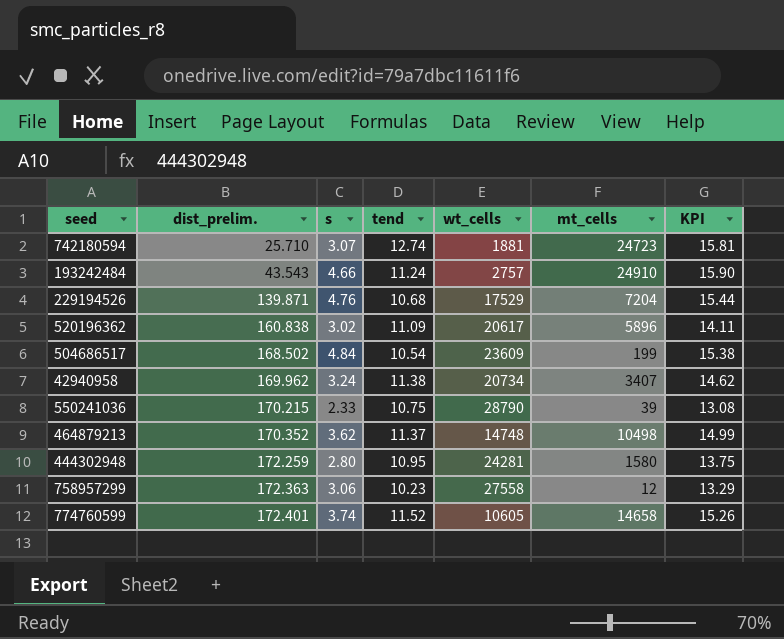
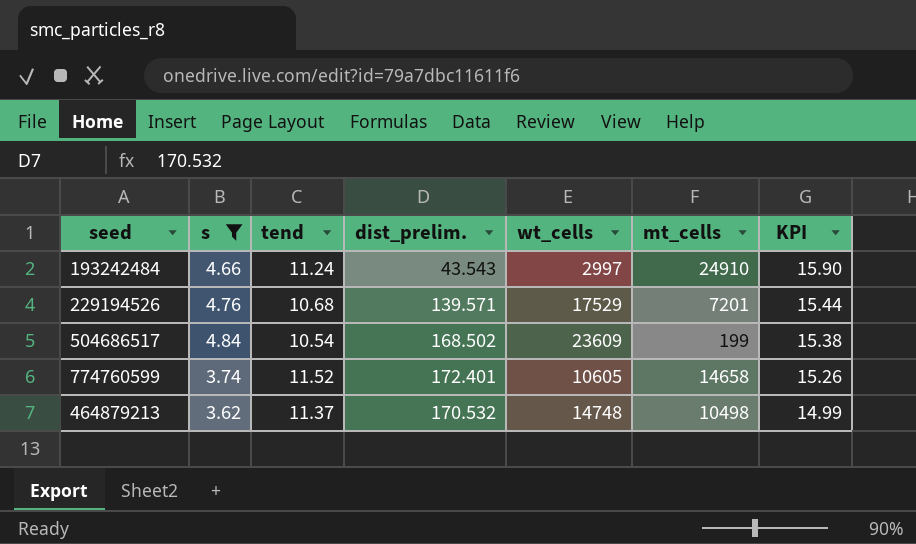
filter: none -> s >= 3.62
row order: dist_prelim. ascending -> KPI descending
column dist_prelim. | position: 2 -> 4
193242484 | wt_cells: 2757 -> 2997
229194526 | dist_prelim.: 139.871 -> 139.571
229194526 | mt_cells: 7204 -> 7201
464879213 | dist_prelim.: 170.352 -> 170.532

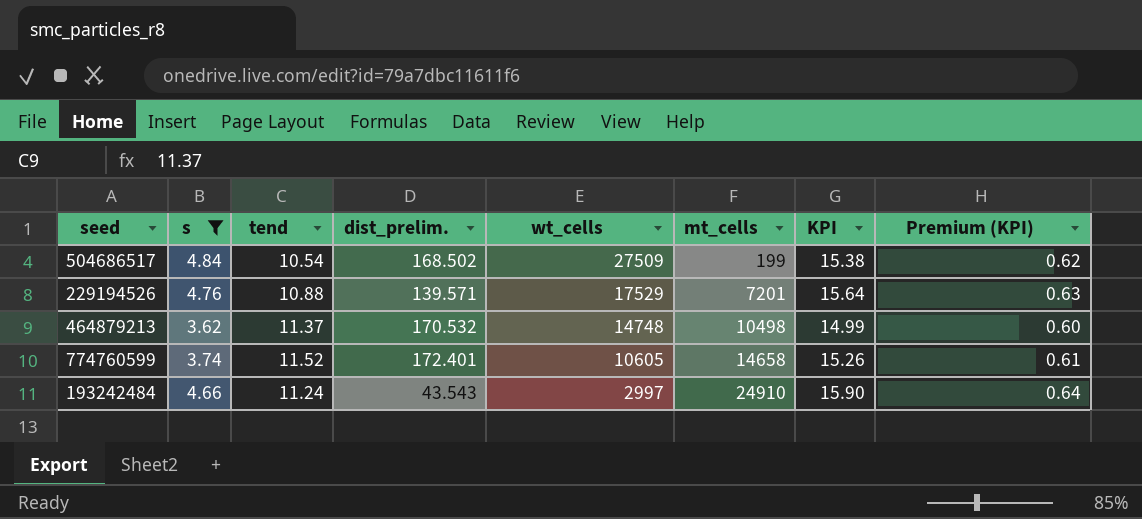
row order: KPI descending -> wt_cells descending
column Premium (KPI) | formula: none -> [KPI] * 0.04
504686517 | wt_cells: 23609 -> 27509
229194526 | tend: 10.68 -> 10.88
229194526 | KPI: 15.44 -> 15.64

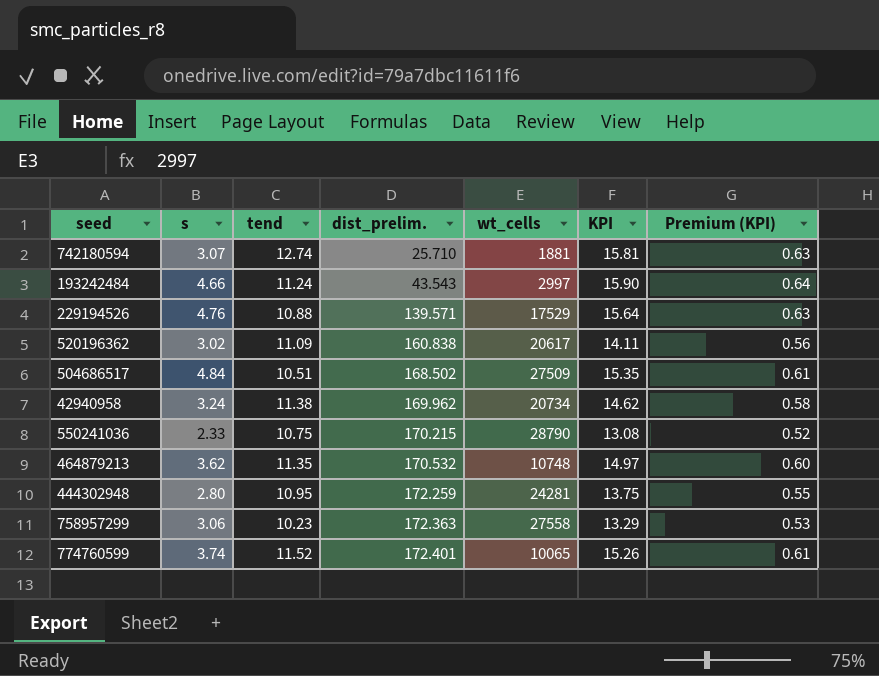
filter: s >= 3.62 -> none
row order: wt_cells descending -> dist_prelim. ascending
column mt_cells | position: 6 -> none
504686517 | tend: 10.54 -> 10.51
504686517 | KPI: 15.38 -> 15.35
504686517 | Premium (KPI): 0.62 -> 0.61
464879213 | tend: 11.37 -> 11.35
464879213 | wt_cells: 14748 -> 10748
464879213 | KPI: 14.99 -> 14.97
774760599 | wt_cells: 10605 -> 10065

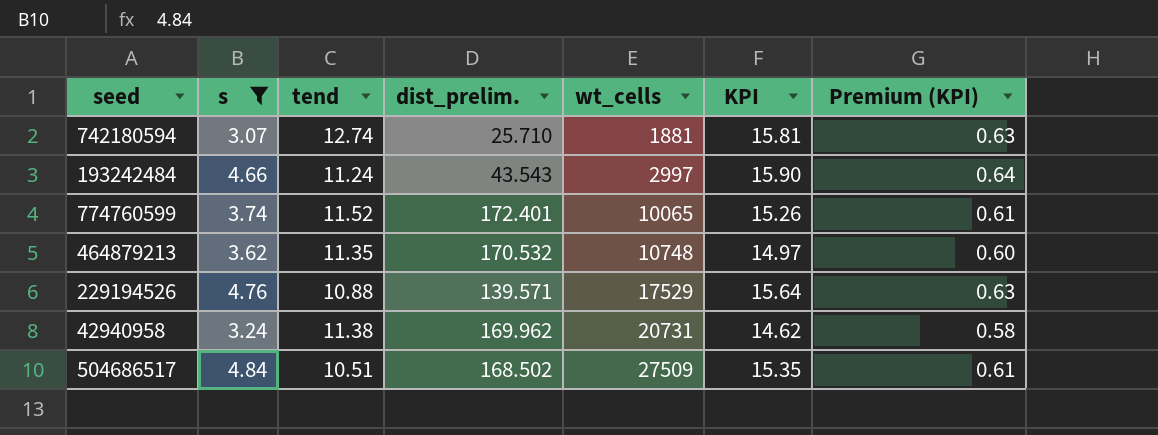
filter: none -> s >= 3.07
row order: dist_prelim. ascending -> wt_cells ascending
42940958 | wt_cells: 20734 -> 20731

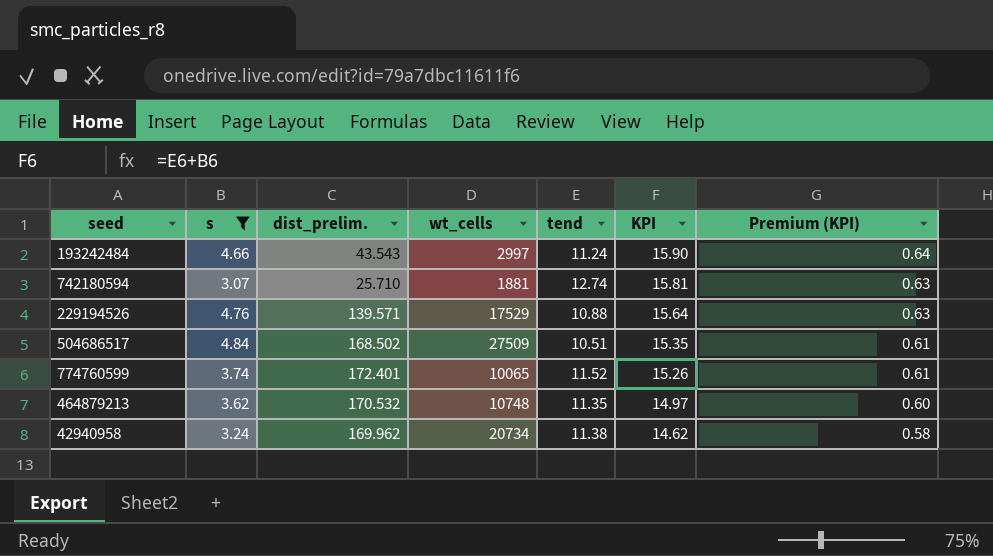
row order: wt_cells ascending -> KPI descending
column tend | position: 3 -> 5
42940958 | wt_cells: 20731 -> 20734

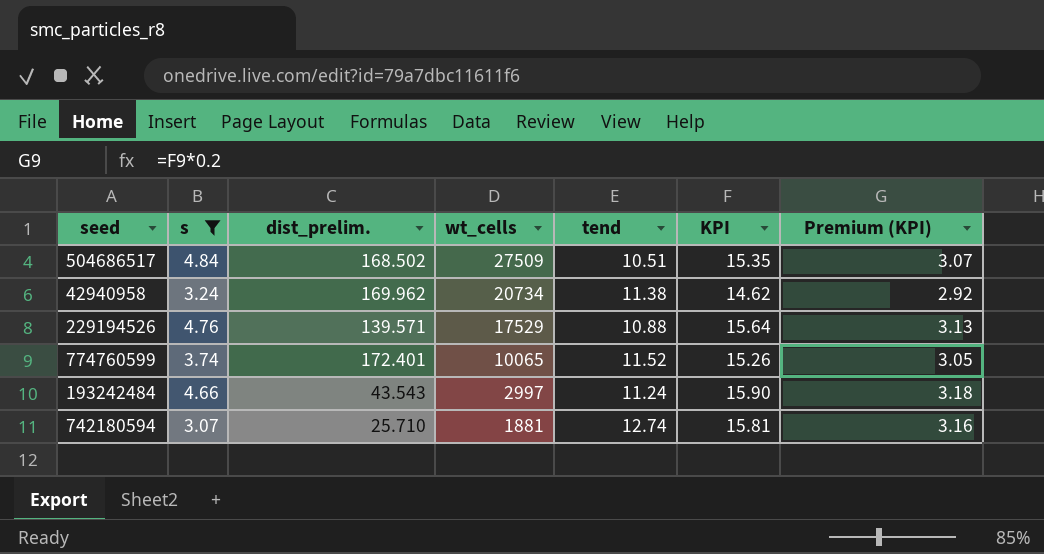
row order: KPI descending -> wt_cells descending
column Premium (KPI) | formula: [KPI] * 0.04 -> [KPI] * 0.2
row 464879213: 3.62 | 170.532 | 10748 | 11.35 | 14.97 | 0.60 -> none

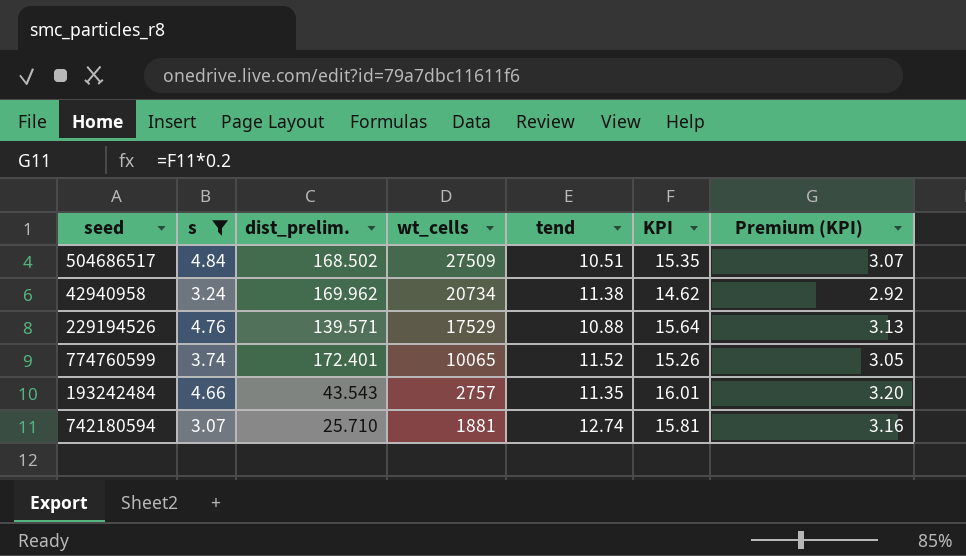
193242484 | wt_cells: 2997 -> 2757
193242484 | tend: 11.24 -> 11.35
193242484 | KPI: 15.90 -> 16.01
193242484 | Premium (KPI): 3.18 -> 3.20

